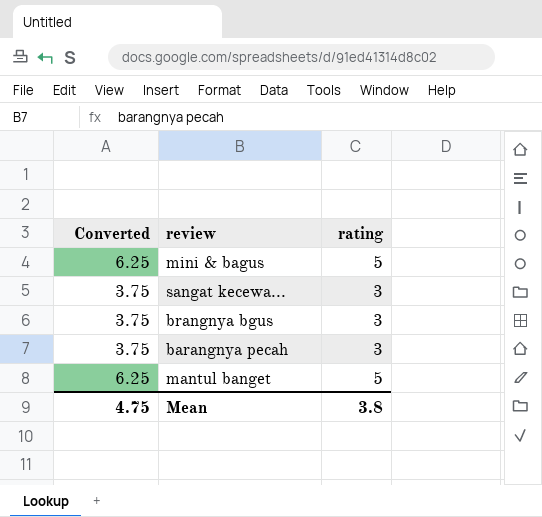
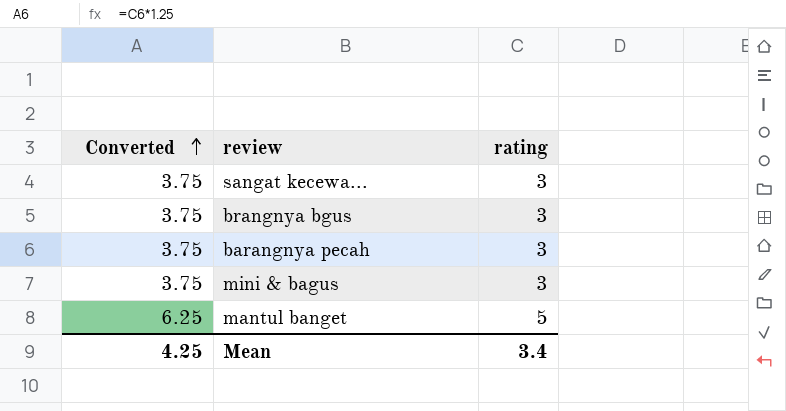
row order: none -> Converted ascending
mini & bagus | Converted: 6.25 -> 3.75
mini & bagus | rating: 5 -> 3
Mean | Converted: 4.75 -> 4.25
Mean | rating: 3.8 -> 3.4

